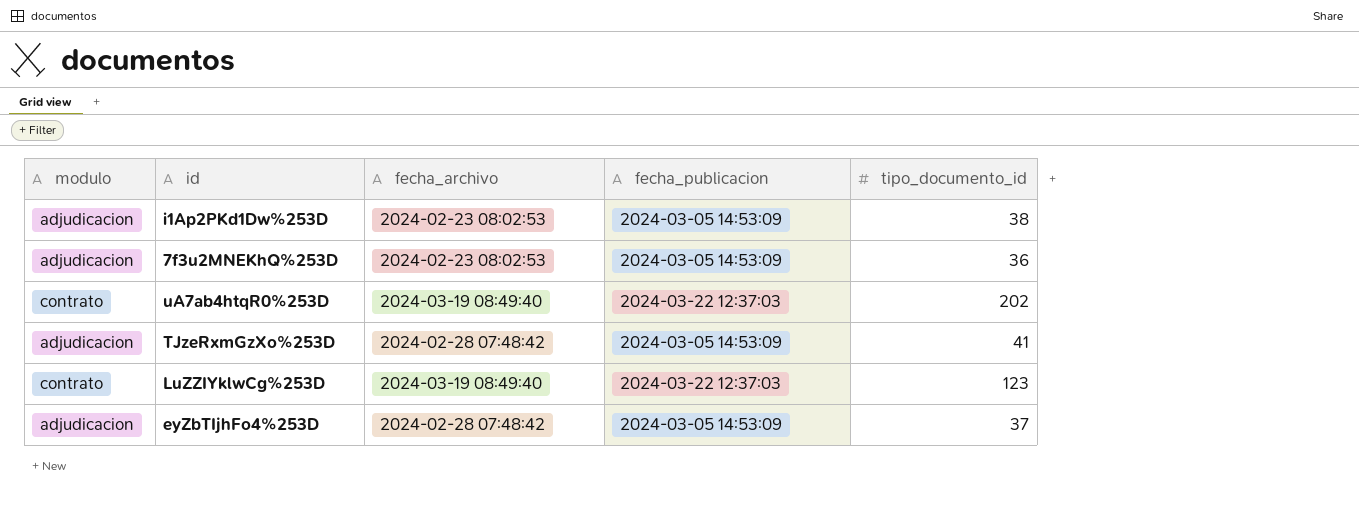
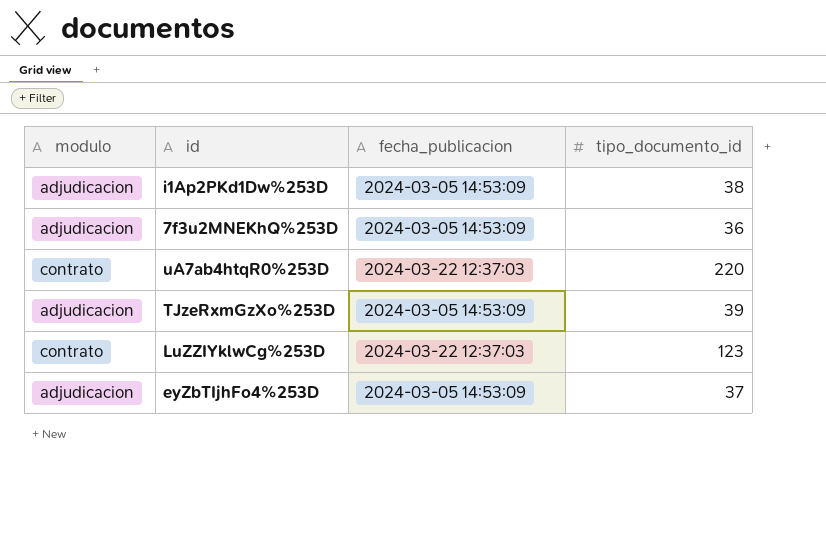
column fecha_archivo | position: 3 -> none
uA7ab4htqR0%253D | tipo_documento_id: 202 -> 220
TJzeRxmGzXo%253D | tipo_documento_id: 41 -> 39

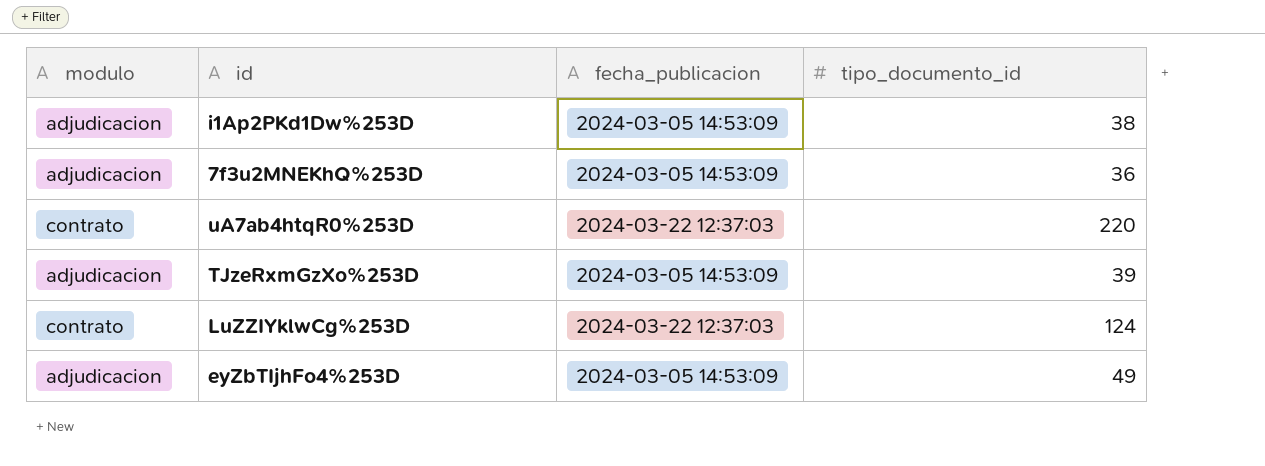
LuZZIYklwCg%253D | tipo_documento_id: 123 -> 124
eyZbTIjhFo4%253D | tipo_documento_id: 37 -> 49

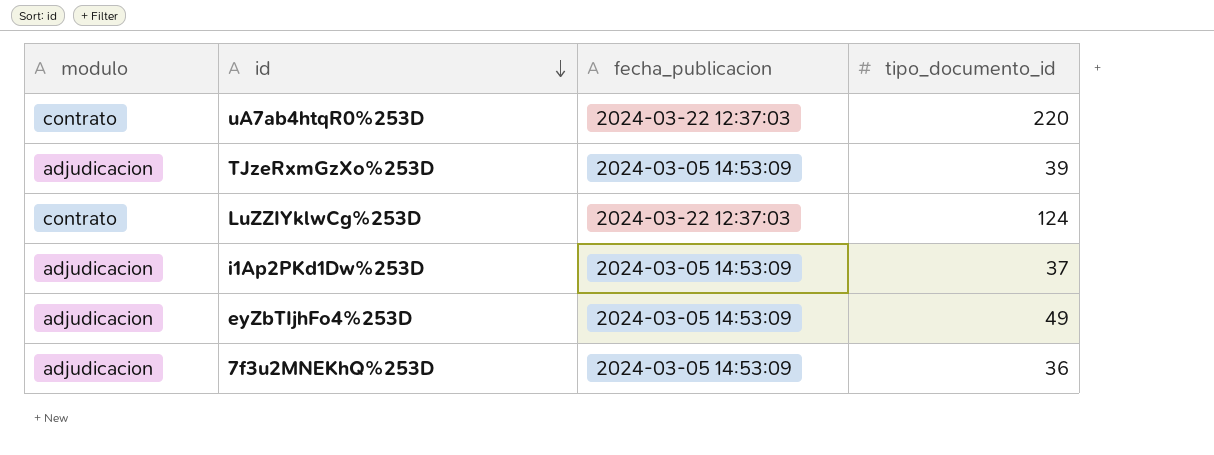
row order: none -> id descending
i1Ap2PKd1Dw%253D | tipo_documento_id: 38 -> 37

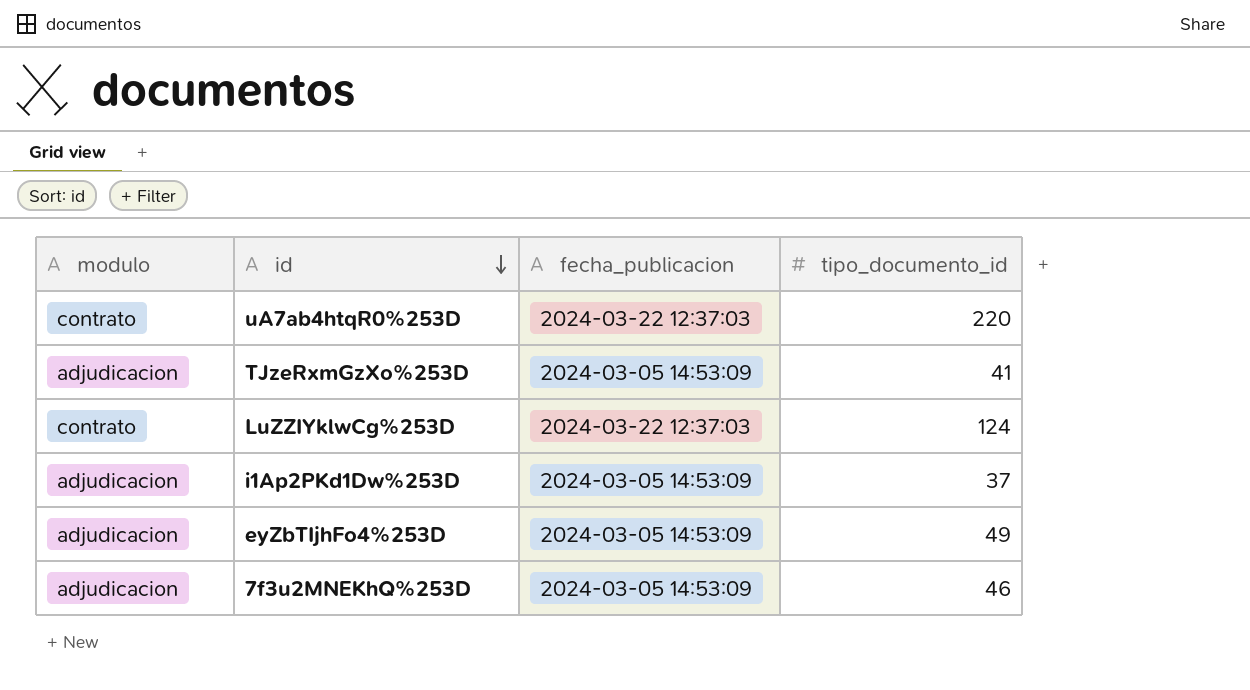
TJzeRxmGzXo%253D | tipo_documento_id: 39 -> 41
7f3u2MNEKhQ%253D | tipo_documento_id: 36 -> 46

